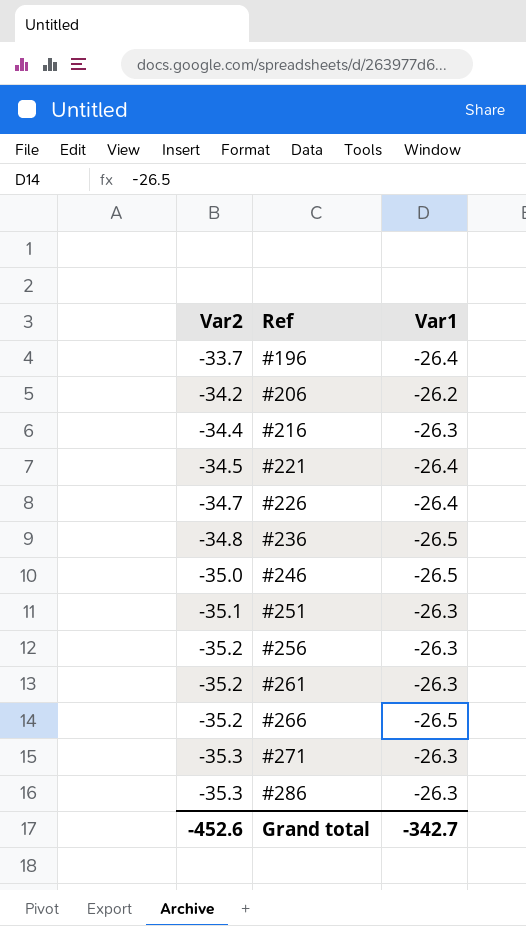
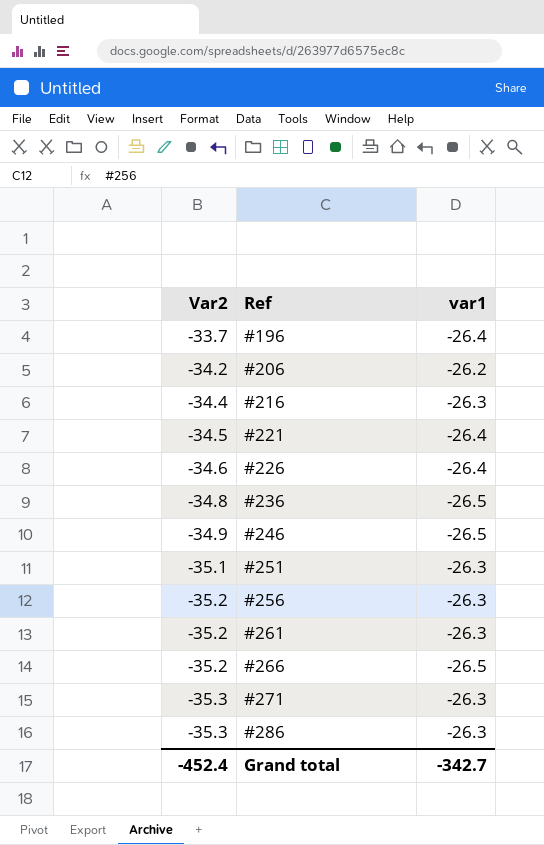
column name: Var1 -> var1
#226 | Var2: -34.7 -> -34.6
#246 | Var2: -35.0 -> -34.9
Grand total | Var2: -452.6 -> -452.4

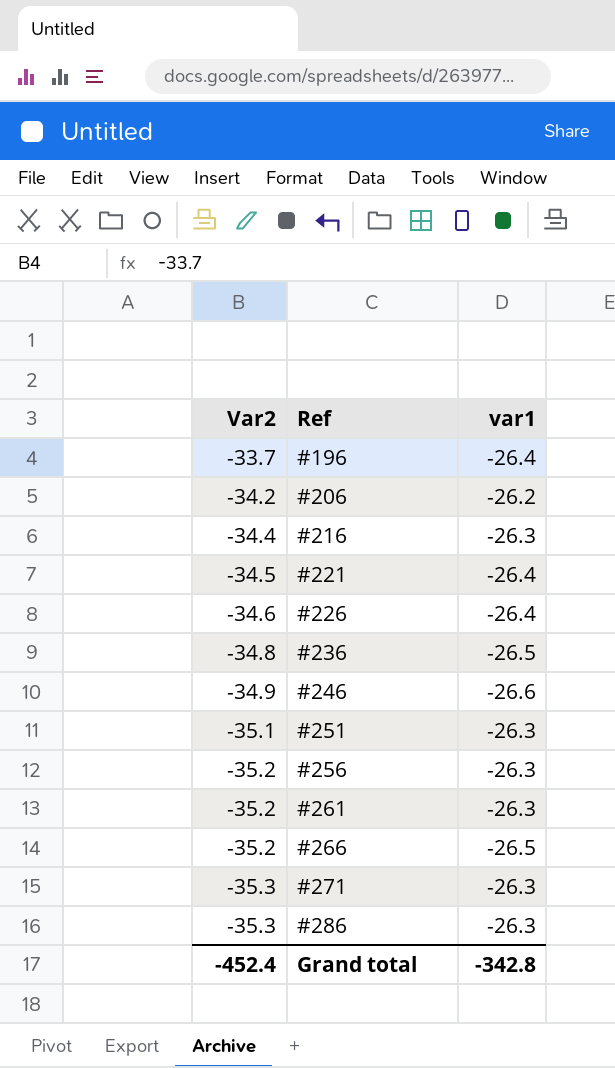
#246 | var1: -26.5 -> -26.6
Grand total | var1: -342.7 -> -342.8

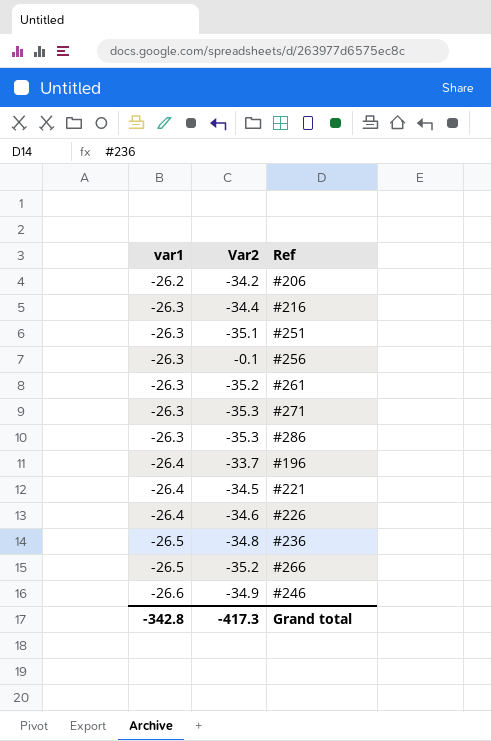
row order: Var2 descending -> var1 descending
column var1 | position: 3 -> 1
#256 | Var2: -35.2 -> -0.1
Grand total | Var2: -452.4 -> -417.3

